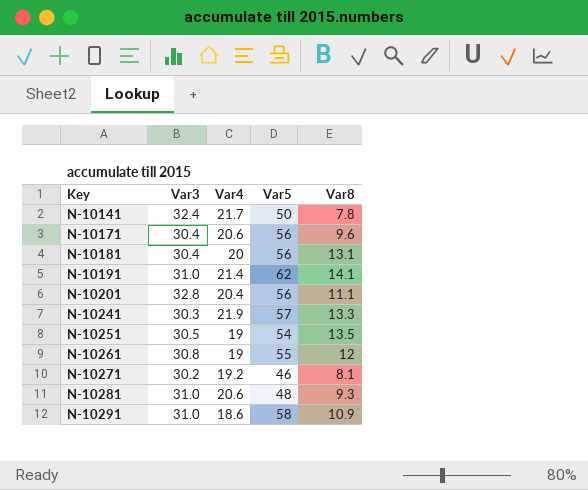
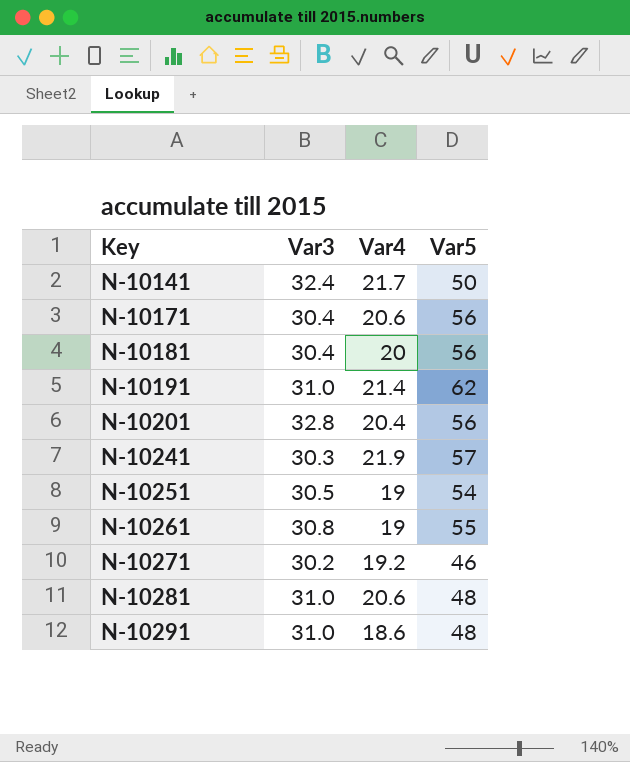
column Var8 | position: 5 -> none
N-10291 | Var5: 58 -> 48

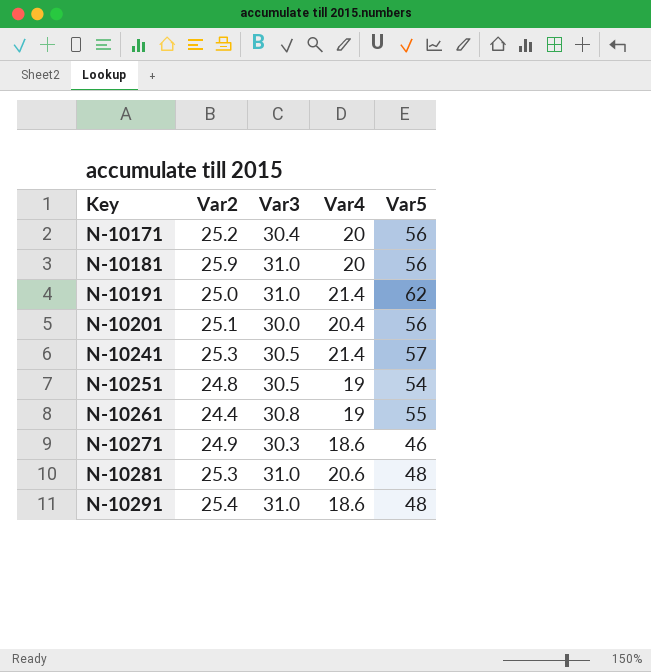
column Var2 | position: none -> 2
row N-10141: 32.4 | 21.7 | 50 -> none
N-10171 | Var4: 20.6 -> 20
N-10181 | Var3: 30.4 -> 31.0
N-10201 | Var3: 32.8 -> 30.0
N-10241 | Var3: 30.3 -> 30.5
N-10241 | Var4: 21.9 -> 21.4
N-10271 | Var3: 30.2 -> 30.3
N-10271 | Var4: 19.2 -> 18.6

